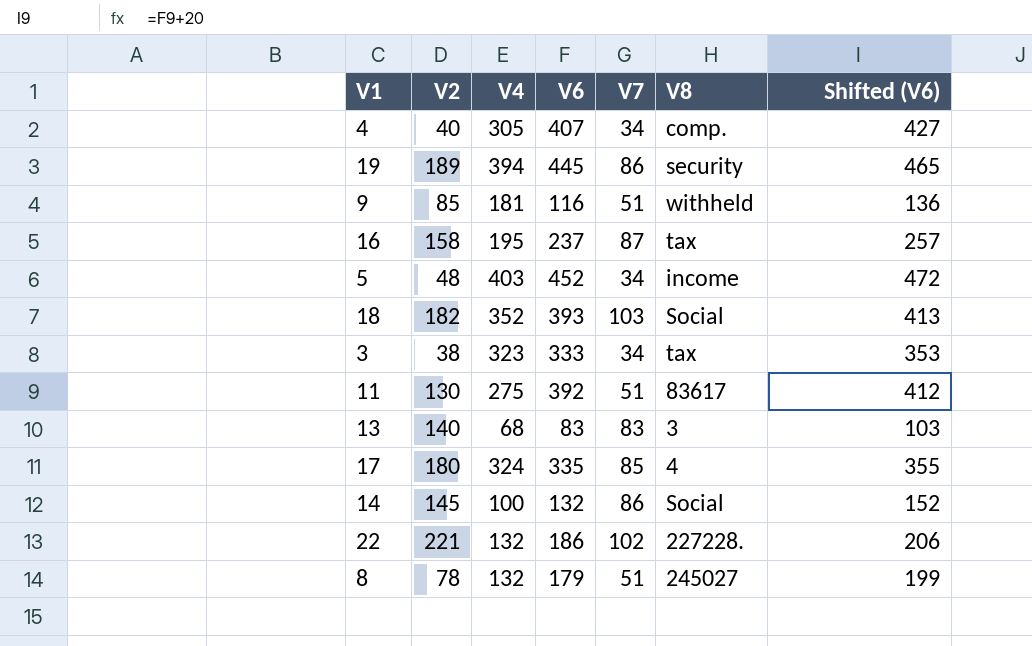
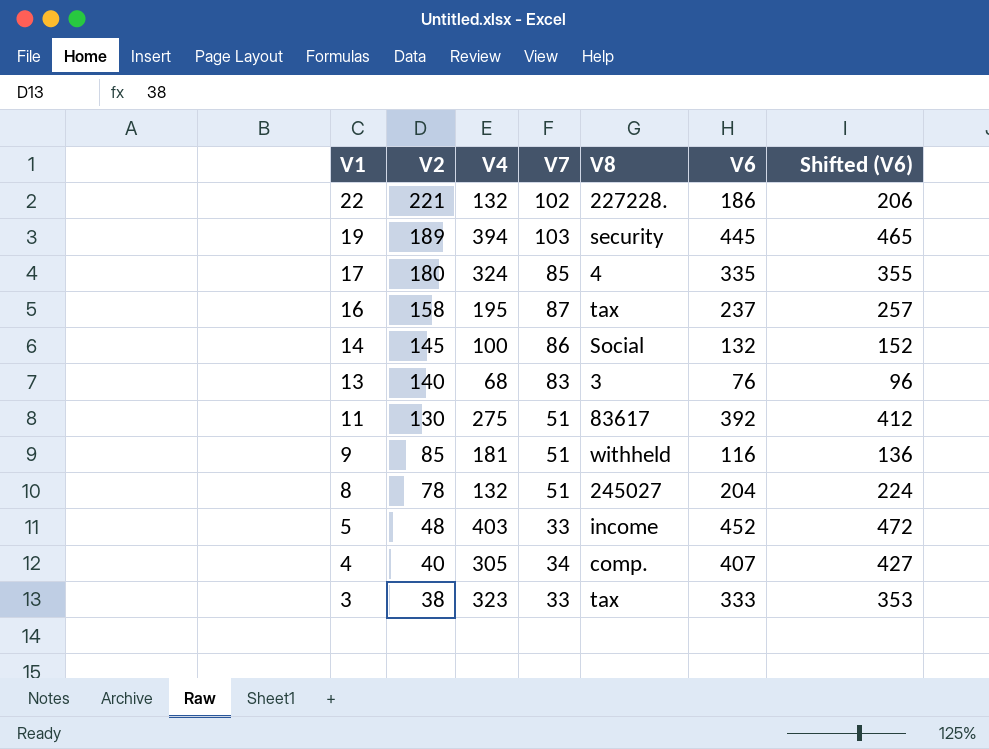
row order: none -> V1 descending
column V6 | position: 4 -> 6
row 18: 182 | 352 | 393 | 103 | Social | 413 -> none
19 | V7: 86 -> 103
13 | V6: 83 -> 76
13 | Shifted (V6): 103 -> 96
8 | V6: 179 -> 204
8 | Shifted (V6): 199 -> 224
5 | V7: 34 -> 33
3 | V7: 34 -> 33

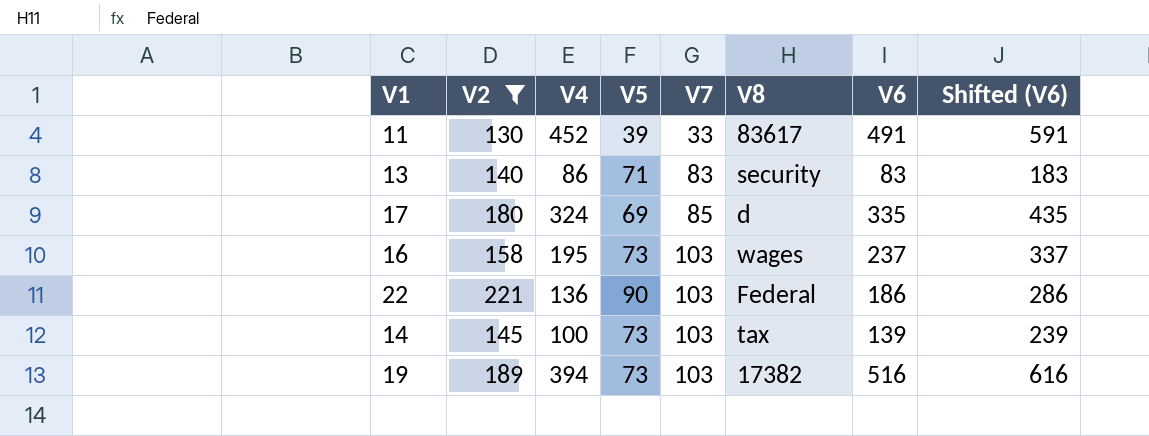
filter: none -> V2 >= 130
row order: V1 descending -> V7 ascending
column V5 | position: none -> 4
column Shifted (V6) | formula: [V6] + 20 -> [V6] + 100
11 | V4: 275 -> 452
11 | V7: 51 -> 33
11 | V6: 392 -> 491
13 | V4: 68 -> 86
13 | V8: 3 -> security
13 | V6: 76 -> 83
17 | V8: 4 -> d
16 | V7: 87 -> 103
16 | V8: tax -> wages
22 | V4: 132 -> 136
22 | V7: 102 -> 103
22 | V8: 227228. -> Federal
14 | V7: 86 -> 103
14 | V8: Social -> tax
14 | V6: 132 -> 139
19 | V8: security -> 17382
19 | V6: 445 -> 516

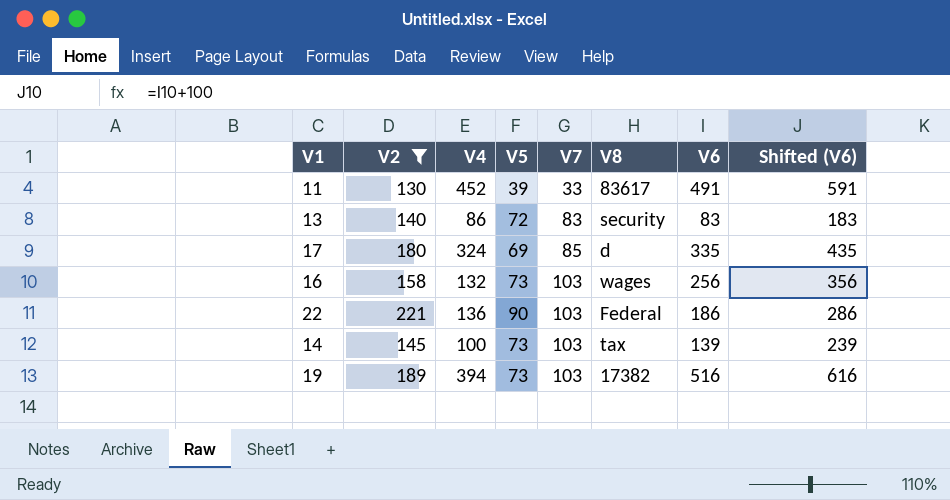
13 | V5: 71 -> 72
16 | V4: 195 -> 132
16 | V6: 237 -> 256
16 | Shifted (V6): 337 -> 356

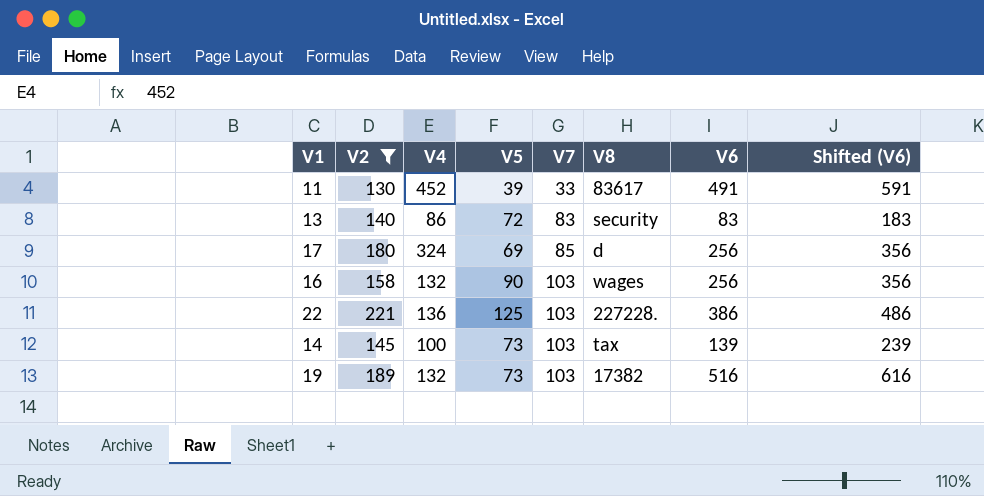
17 | V6: 335 -> 256
17 | Shifted (V6): 435 -> 356
16 | V5: 73 -> 90
22 | V5: 90 -> 125
22 | V8: Federal -> 227228.
22 | V6: 186 -> 386
22 | Shifted (V6): 286 -> 486
19 | V4: 394 -> 132

